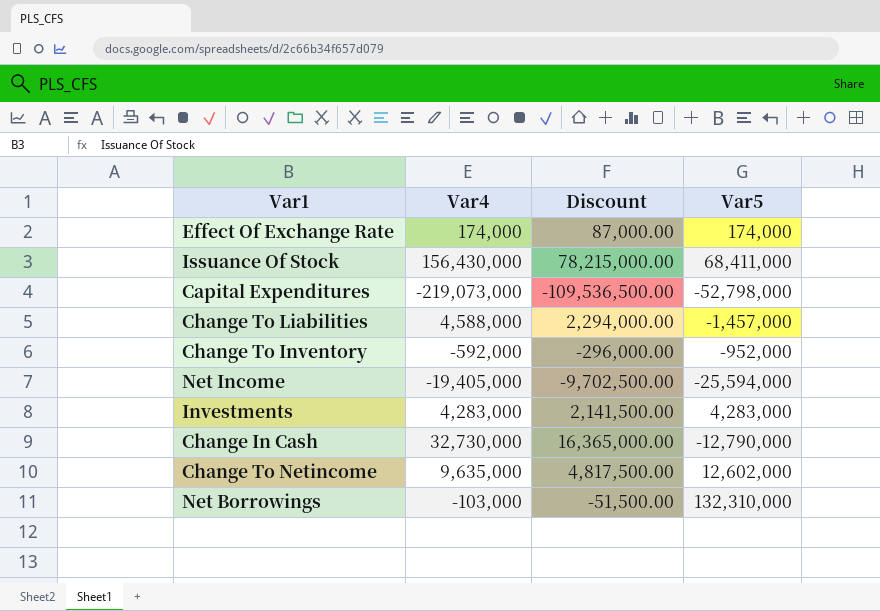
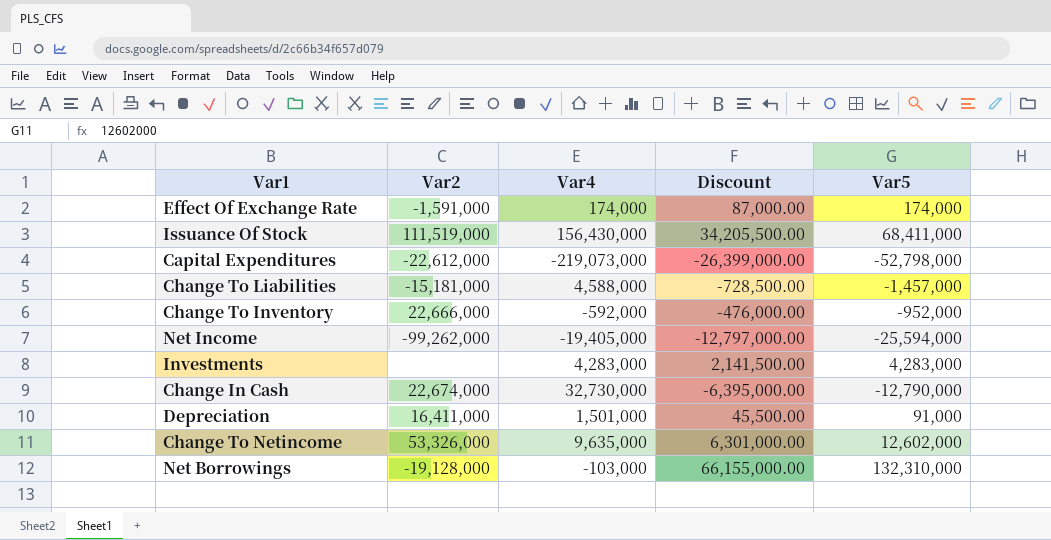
column Var2 | position: none -> 2
column Discount | formula: [Var4] * 0.5 -> [Var5] * 0.5
row Depreciation: none -> 16,411,000 | 1,501,000 | 45,500.00 | 91,000

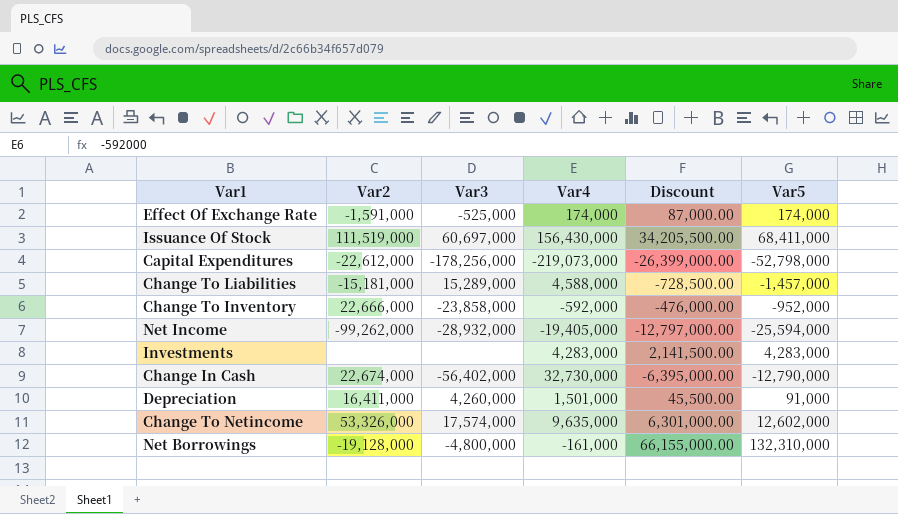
column Var3 | position: none -> 3
Net Borrowings | Var4: -103,000 -> -161,000

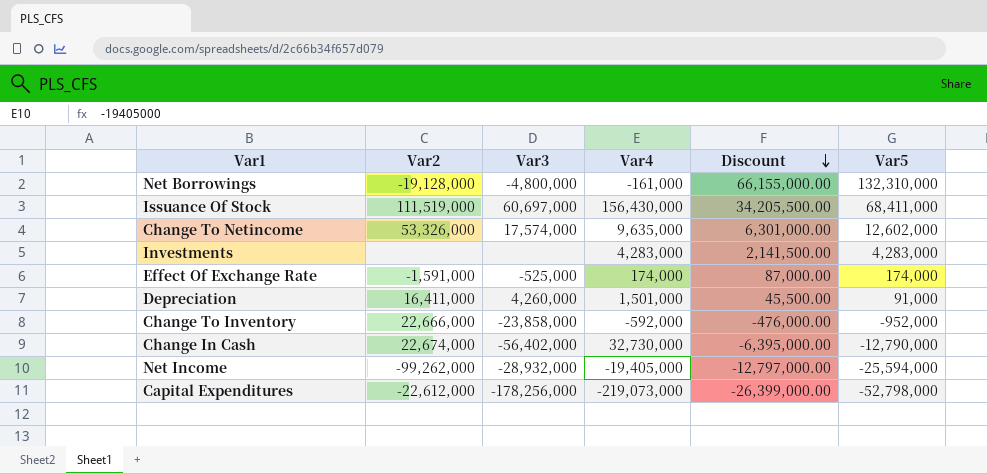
row order: none -> Discount descending
row Change To Liabilities: -15,181,000 | 15,289,000 | 4,588,000 | -728,500.00 | -1,457,000 -> none

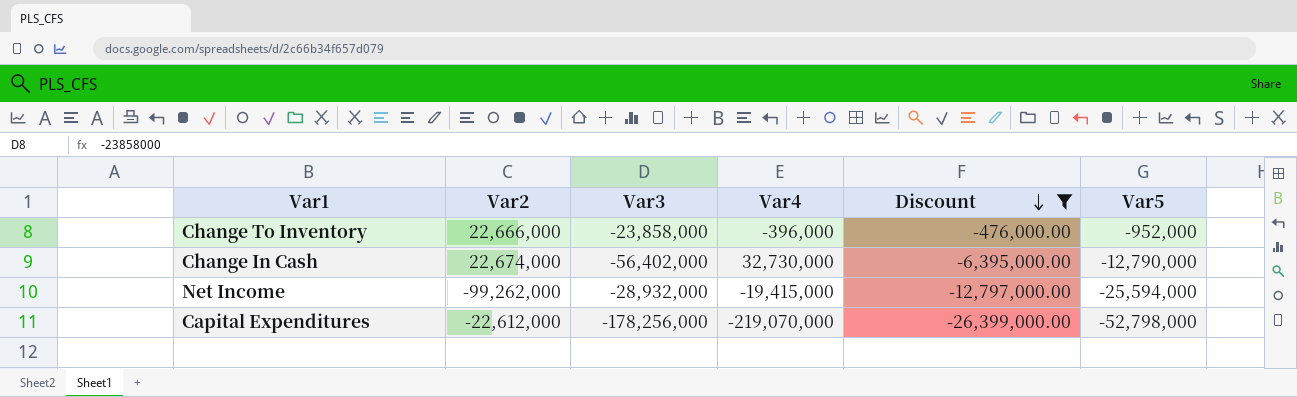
filter: none -> Discount <= -476,000.00
Change To Inventory | Var4: -592,000 -> -396,000
Net Income | Var4: -19,405,000 -> -19,415,000
Capital Expenditures | Var4: -219,073,000 -> -219,070,000

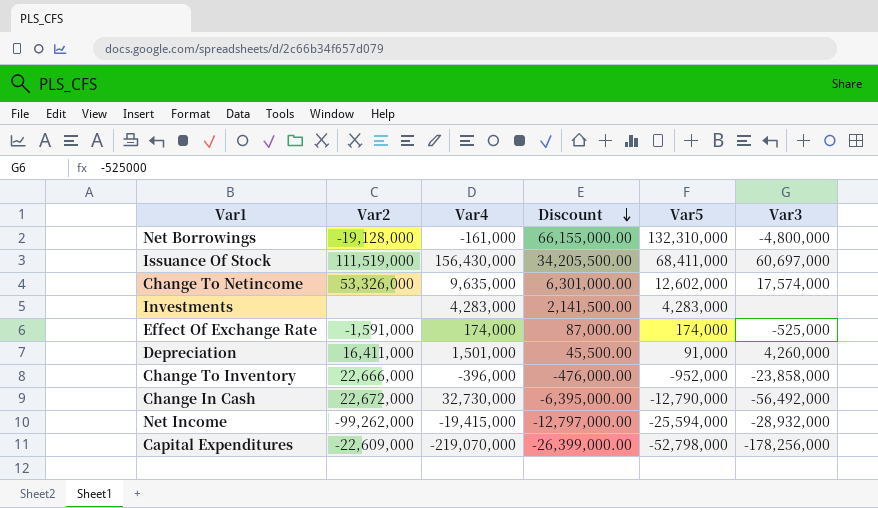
filter: Discount <= -476,000.00 -> none
column Var3 | position: 3 -> 6
Change In Cash | Var2: 22,674,000 -> 22,672,000
Change In Cash | Var3: -56,402,000 -> -56,492,000
Capital Expenditures | Var2: -22,612,000 -> -22,609,000

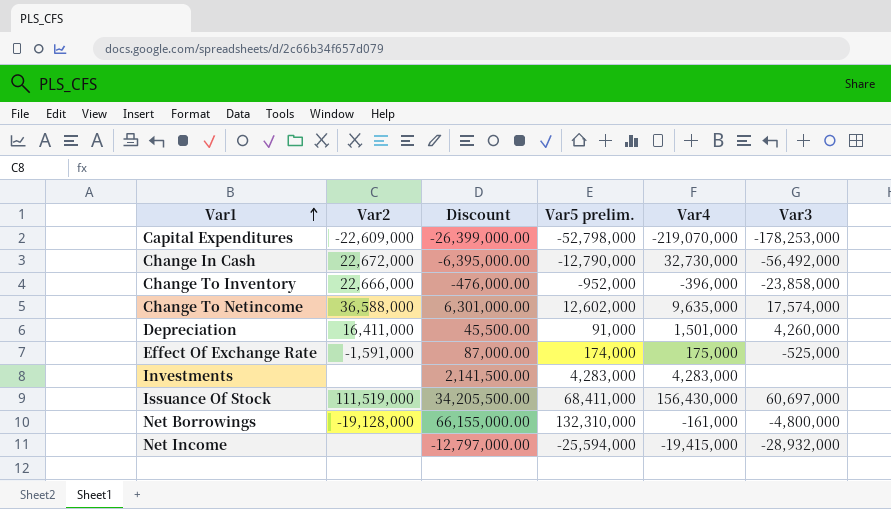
row order: Discount descending -> Var1 ascending
column name: Var5 -> Var5 prelim.
column Var4 | position: 3 -> 5
Capital Expenditures | Var3: -178,256,000 -> -178,253,000
Change To Netincome | Var2: 53,326,000 -> 36,588,000
Effect Of Exchange Rate | Var4: 174,000 -> 175,000
Net Income | Var2: -99,262,000 -> none

